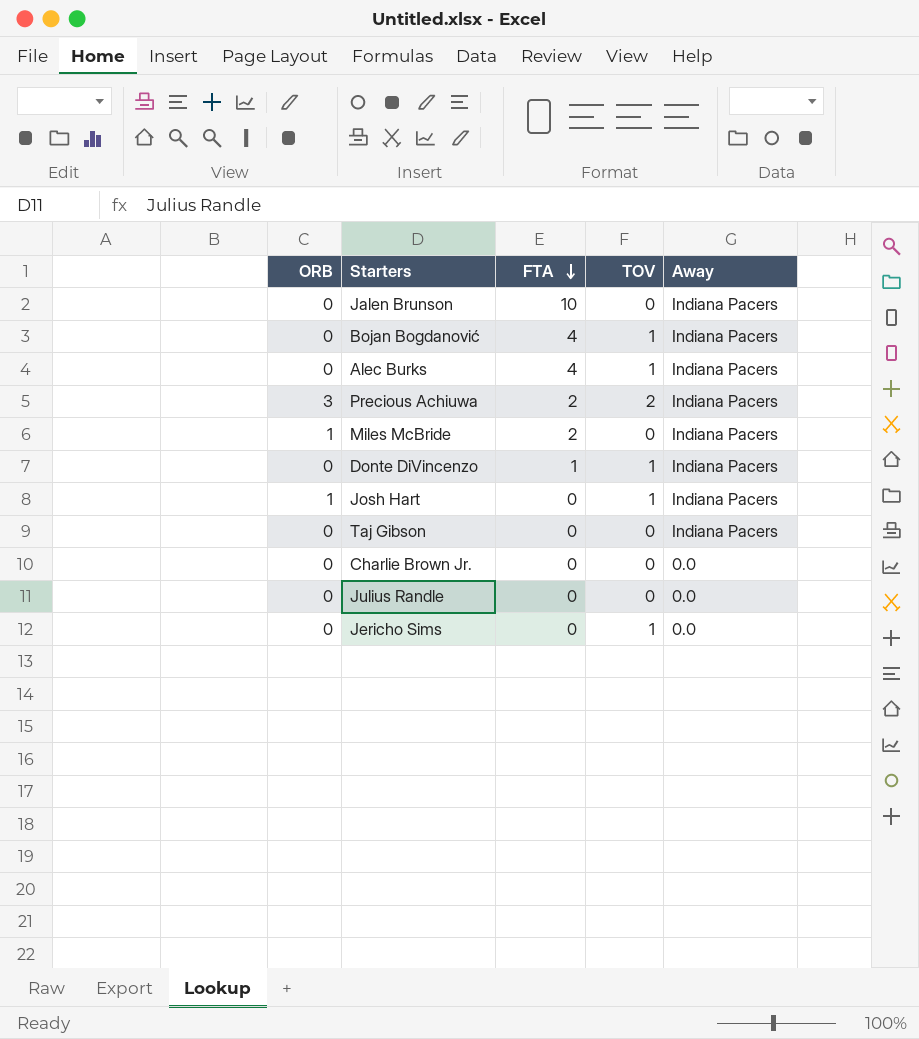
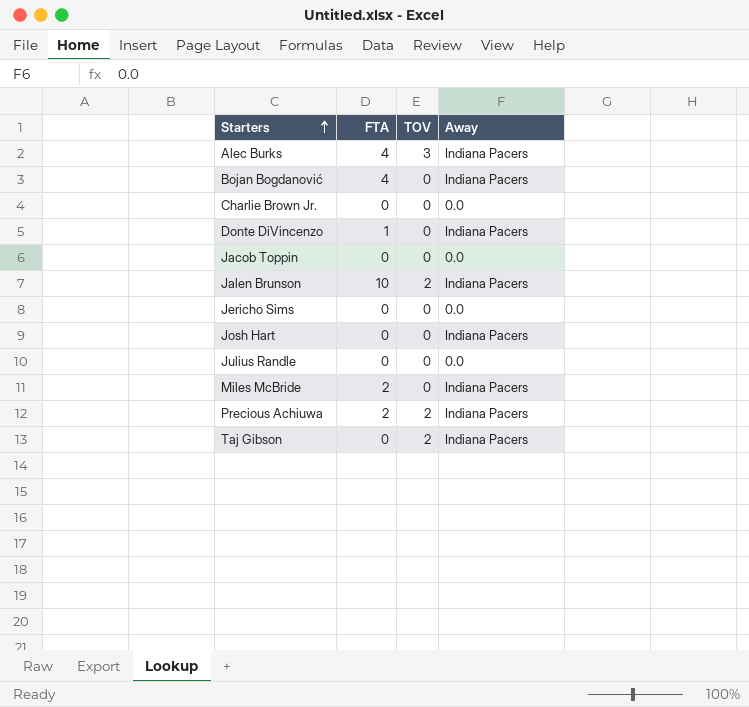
row order: FTA descending -> Starters ascending
column ORB | position: 1 -> none
Alec Burks | TOV: 1 -> 3
Bojan Bogdanović | TOV: 1 -> 0
Donte DiVincenzo | TOV: 1 -> 0
row Jacob Toppin: none -> 0 | 0 | 0.0
Jalen Brunson | TOV: 0 -> 2
Jericho Sims | TOV: 1 -> 0
Josh Hart | TOV: 1 -> 0
Taj Gibson | TOV: 0 -> 2

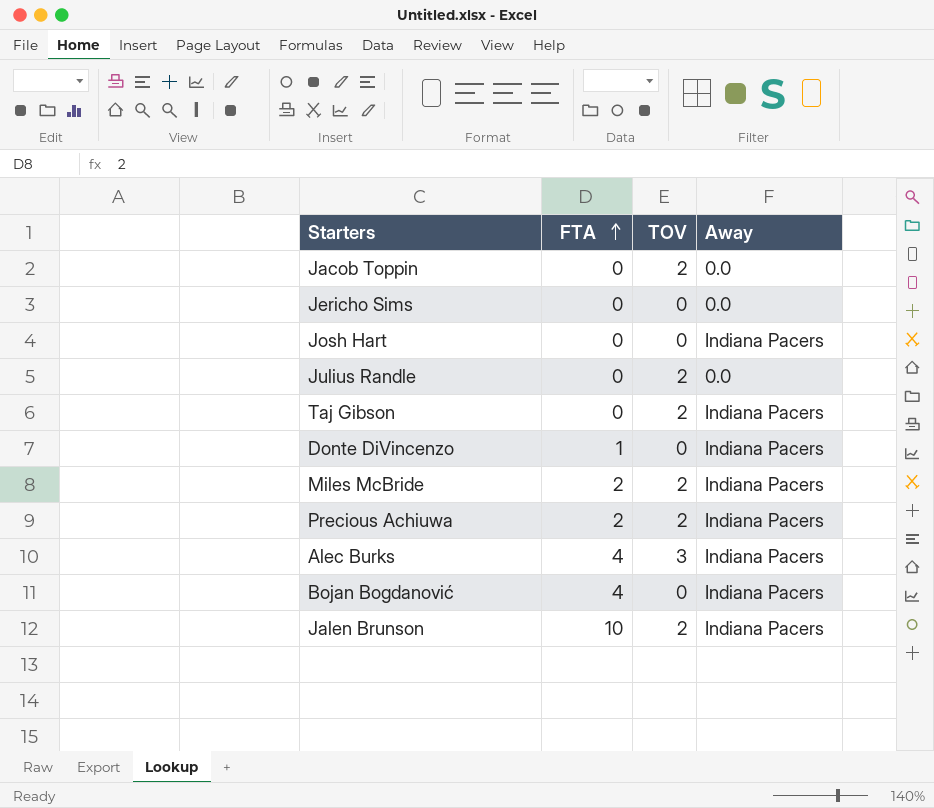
row order: Starters ascending -> FTA ascending
row Charlie Brown Jr.: 0 | 0 | 0.0 -> none
Jacob Toppin | TOV: 0 -> 2
Julius Randle | TOV: 0 -> 2
Miles McBride | TOV: 0 -> 2

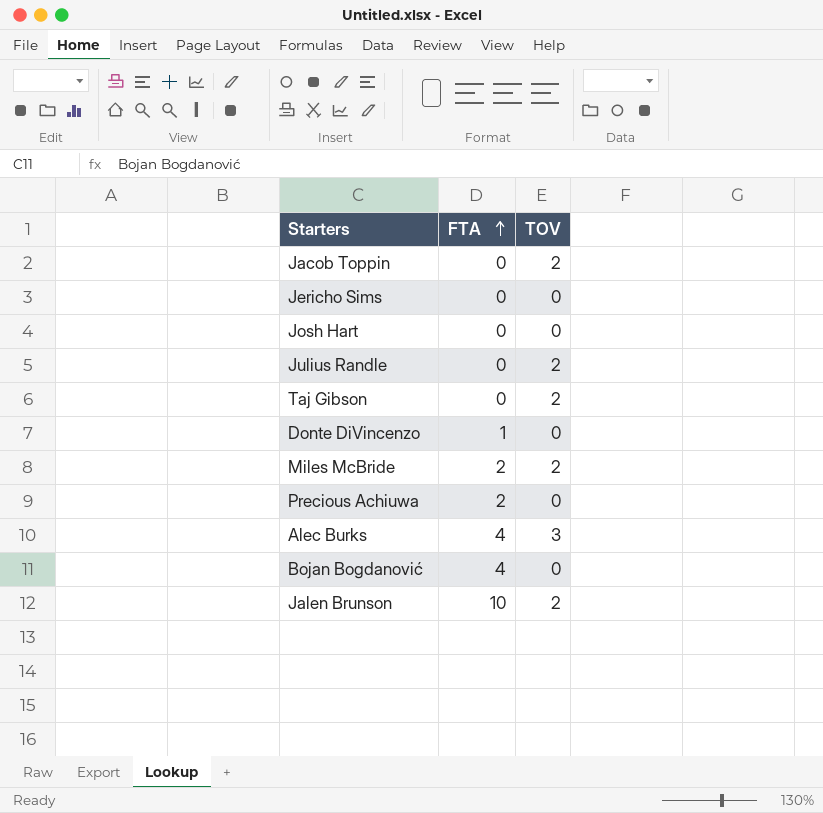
column Away | position: 4 -> none
Precious Achiuwa | TOV: 2 -> 0

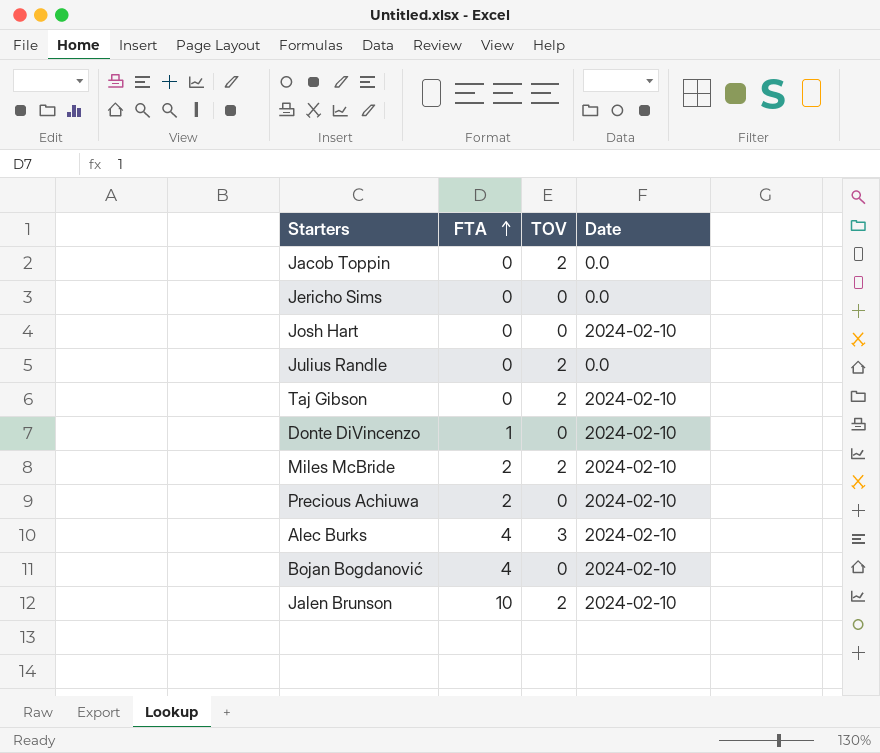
column Date | position: none -> 4

